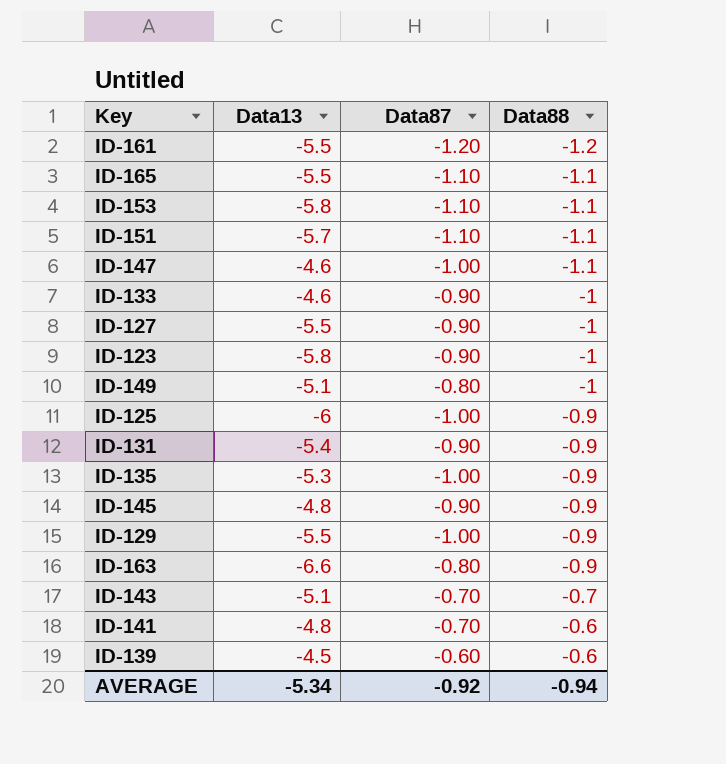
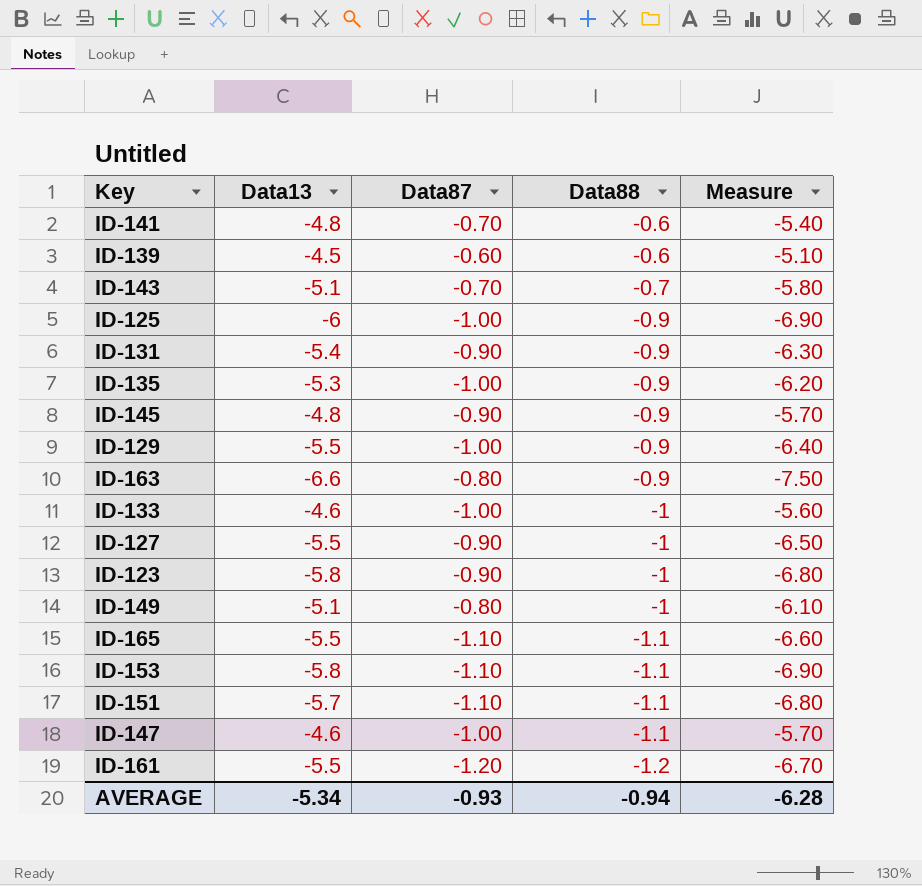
row order: Data88 ascending -> Data88 descending
column Measure | formula: none -> [Data13] + [Data88]
ID-133 | Data87: -0.90 -> -1.00
AVERAGE | Data87: -0.92 -> -0.93

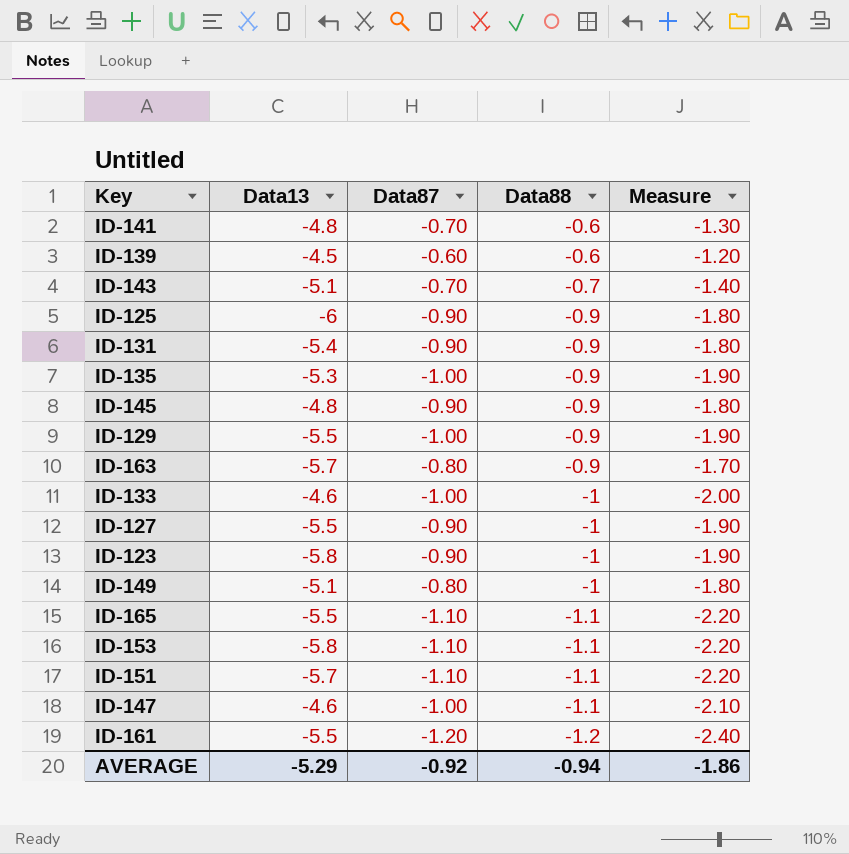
column Measure | formula: [Data13] + [Data88] -> [Data87] + [Data88]
ID-125 | Data87: -1.00 -> -0.90
ID-163 | Data13: -6.6 -> -5.7
AVERAGE | Data13: -5.34 -> -5.29
AVERAGE | Data87: -0.93 -> -0.92
AVERAGE | Measure: -6.28 -> -1.86

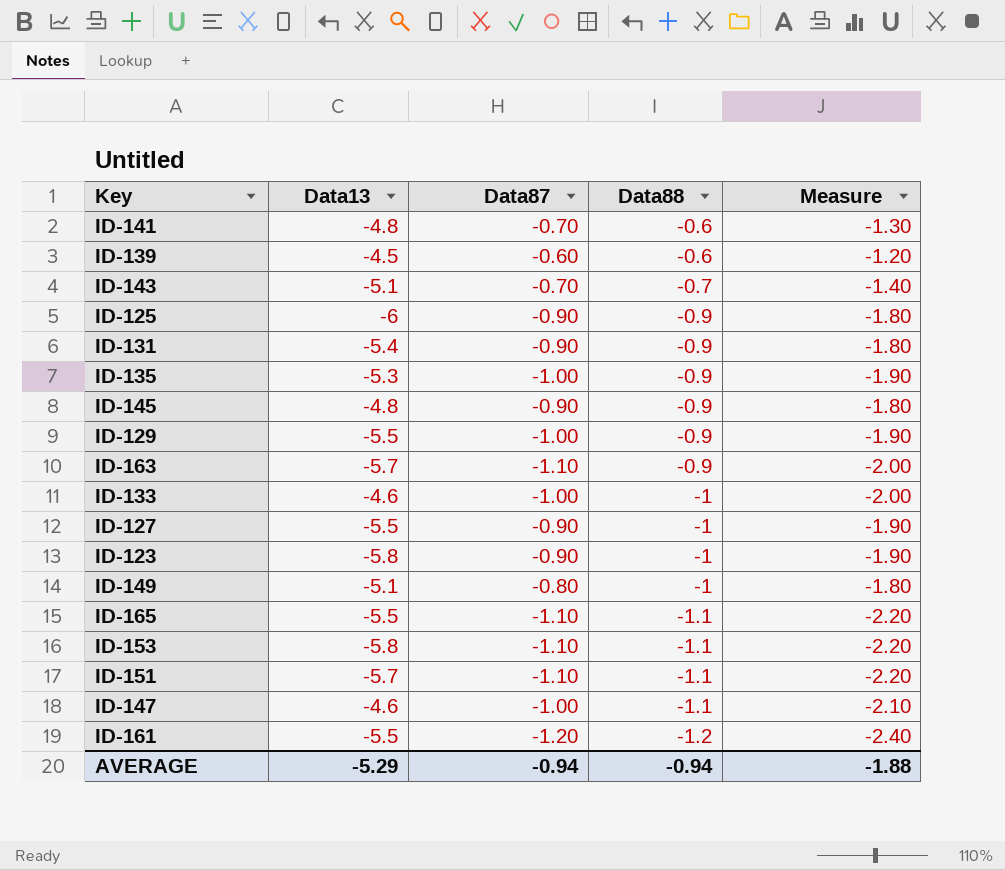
ID-163 | Data87: -0.80 -> -1.10
ID-163 | Measure: -1.70 -> -2.00
AVERAGE | Data87: -0.92 -> -0.94
AVERAGE | Measure: -1.86 -> -1.88

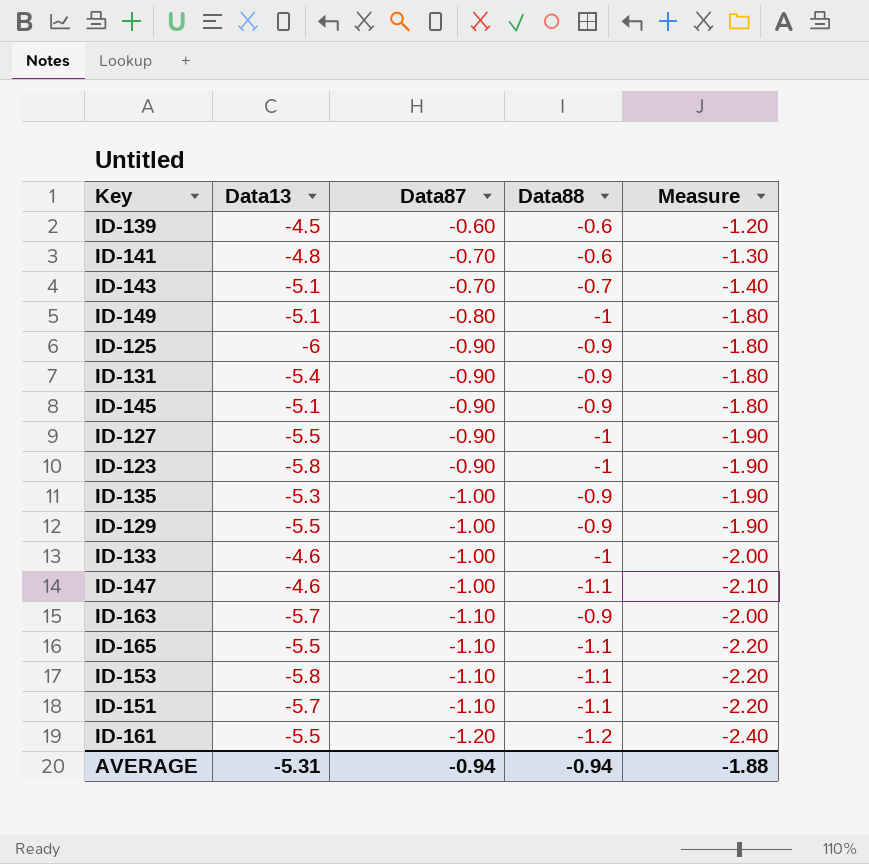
row order: Data88 descending -> Data87 descending
ID-145 | Data13: -4.8 -> -5.1
AVERAGE | Data13: -5.29 -> -5.31

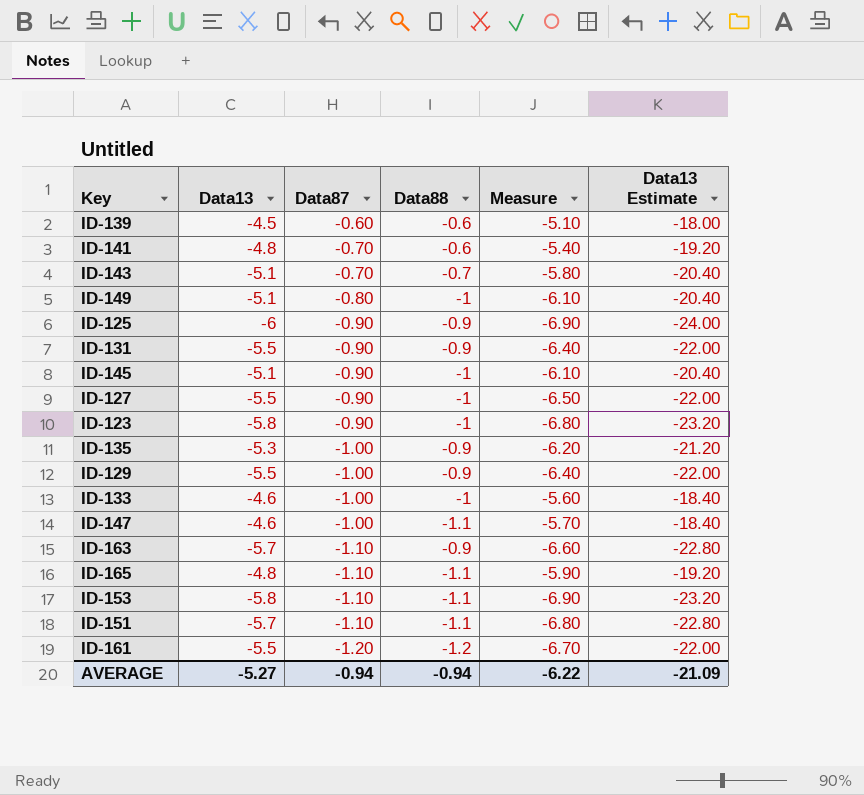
column Measure | formula: [Data87] + [Data88] -> [Data13] + [Data88]
column Data13 Estimate | formula: none -> [Data13] * 4
ID-131 | Data13: -5.4 -> -5.5
ID-145 | Data88: -0.9 -> -1
ID-165 | Data13: -5.5 -> -4.8
AVERAGE | Data13: -5.31 -> -5.27
AVERAGE | Measure: -1.88 -> -6.22

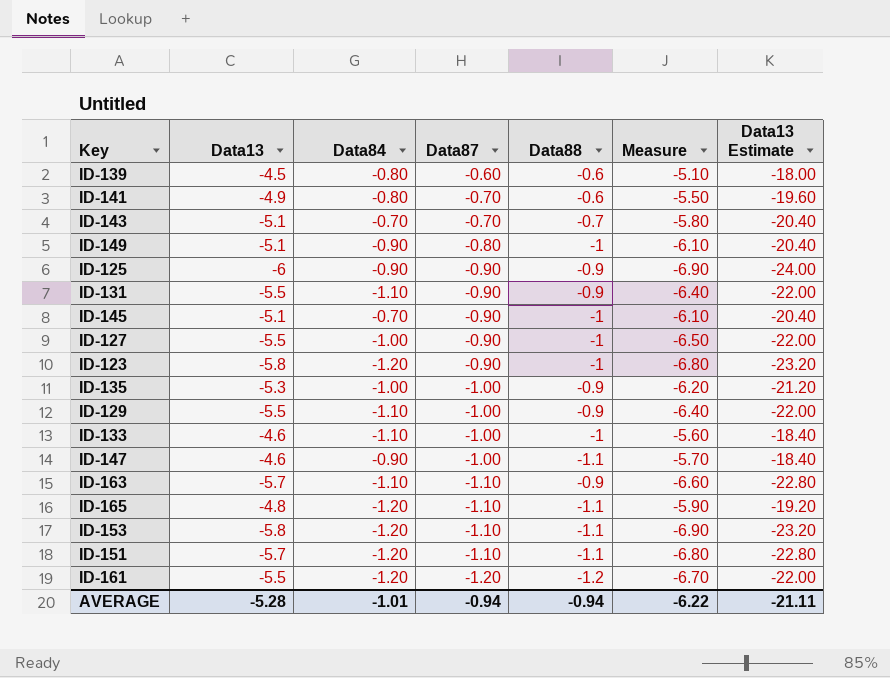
column Data84 | position: none -> 3
ID-141 | Data13: -4.8 -> -4.9
ID-141 | Measure: -5.40 -> -5.50
ID-141 | Data13 Estimate: -19.20 -> -19.60
AVERAGE | Data13: -5.27 -> -5.28
AVERAGE | Data13 Estimate: -21.09 -> -21.11

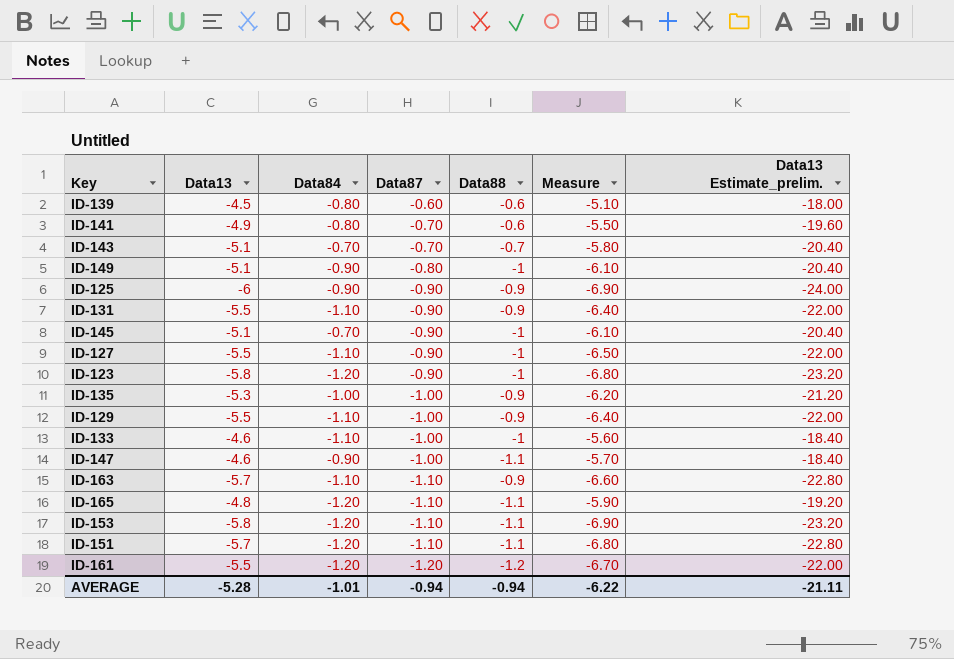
column name: Data13 Estimate -> Data13 Estimate_prelim.
ID-127 | Data84: -1.00 -> -1.10

